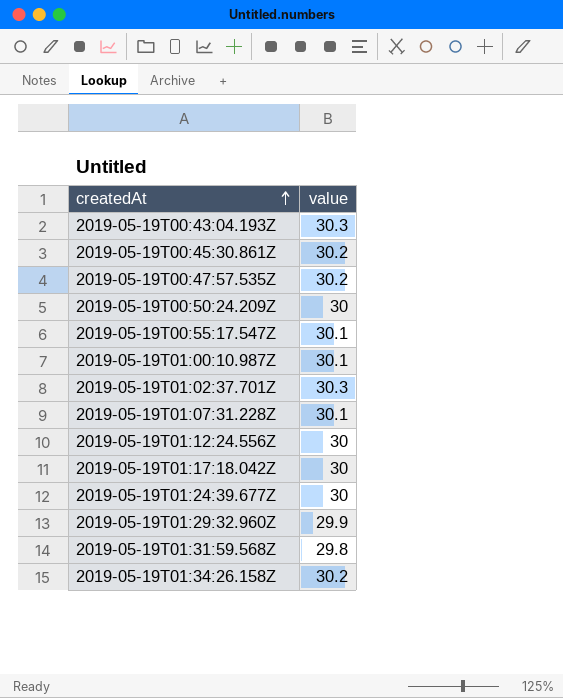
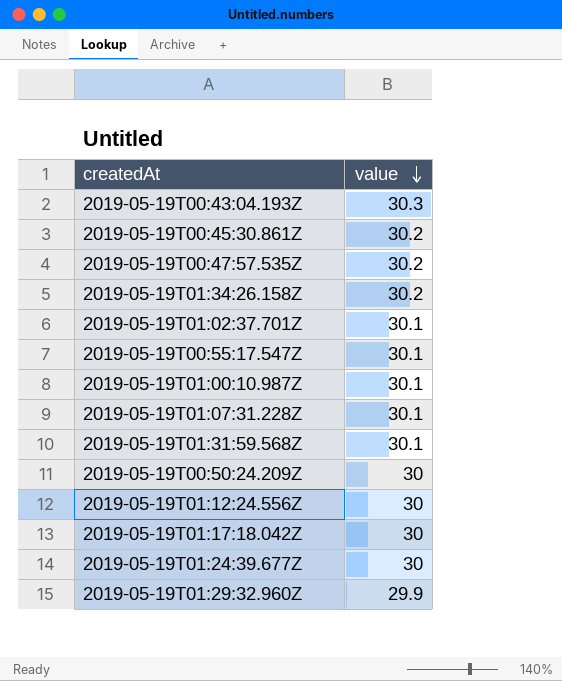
row order: createdAt ascending -> value descending
2019-05-19T01:02:37.701Z | value: 30.3 -> 30.1
2019-05-19T01:31:59.568Z | value: 29.8 -> 30.1

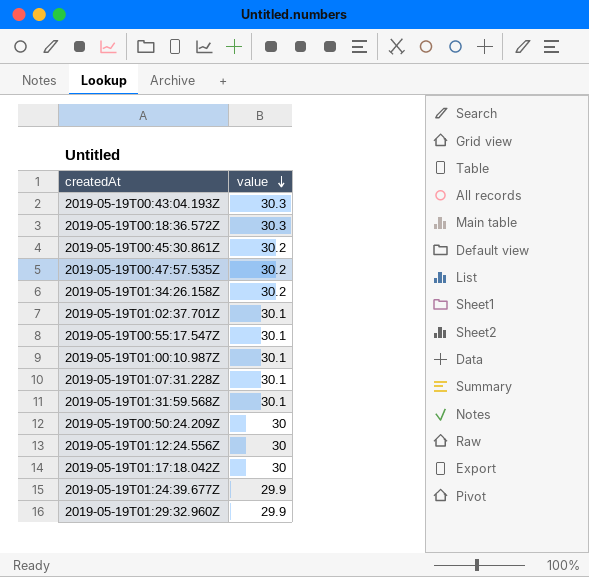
row 2019-05-19T00:18:36.572Z: none -> 30.3
2019-05-19T01:24:39.677Z | value: 30 -> 29.9

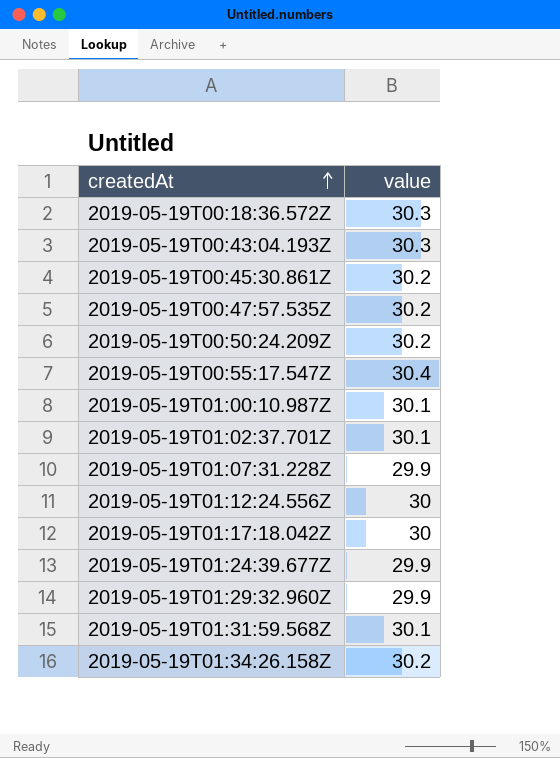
row order: value descending -> createdAt ascending
2019-05-19T00:50:24.209Z | value: 30 -> 30.2
2019-05-19T00:55:17.547Z | value: 30.1 -> 30.4
2019-05-19T01:07:31.228Z | value: 30.1 -> 29.9

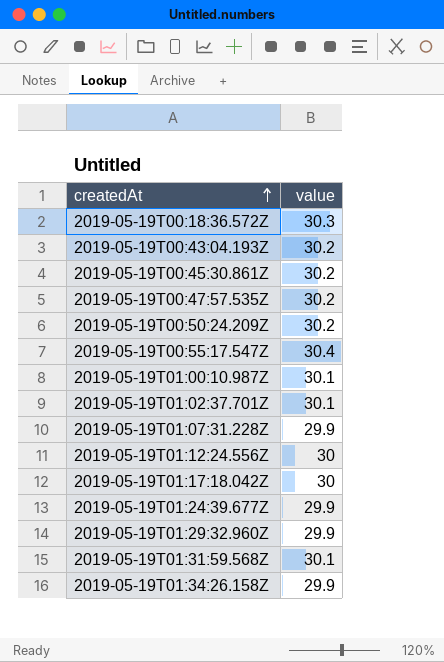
2019-05-19T00:43:04.193Z | value: 30.3 -> 30.2
2019-05-19T01:34:26.158Z | value: 30.2 -> 29.9

